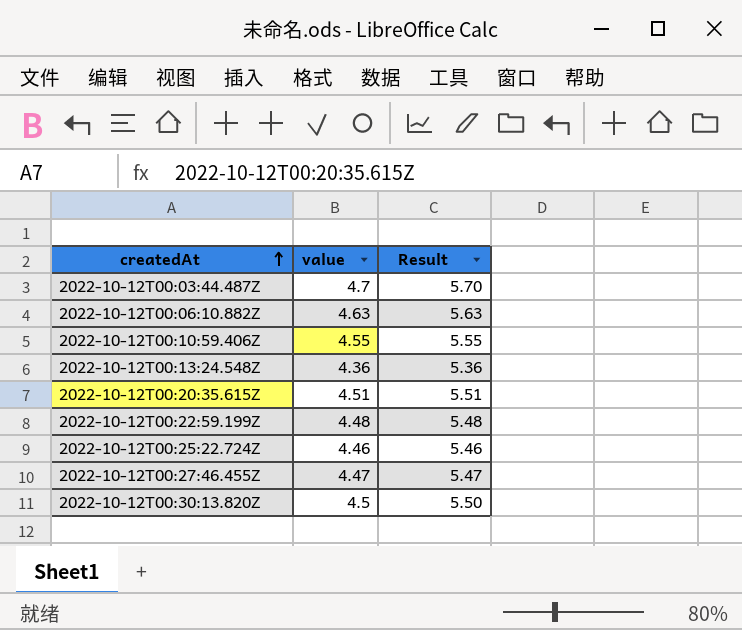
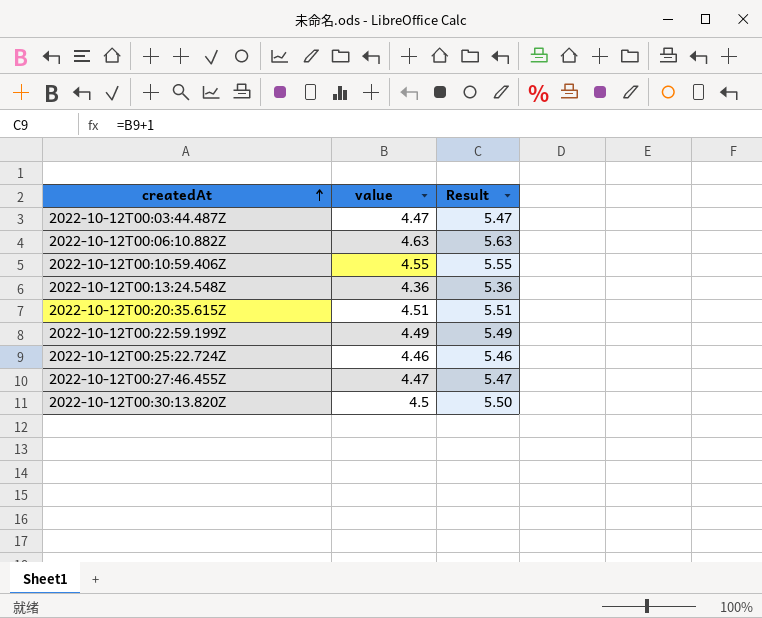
2022-10-12T00:03:44.487Z | value: 4.7 -> 4.47
2022-10-12T00:03:44.487Z | Result: 5.70 -> 5.47
2022-10-12T00:22:59.199Z | value: 4.48 -> 4.49
2022-10-12T00:22:59.199Z | Result: 5.48 -> 5.49

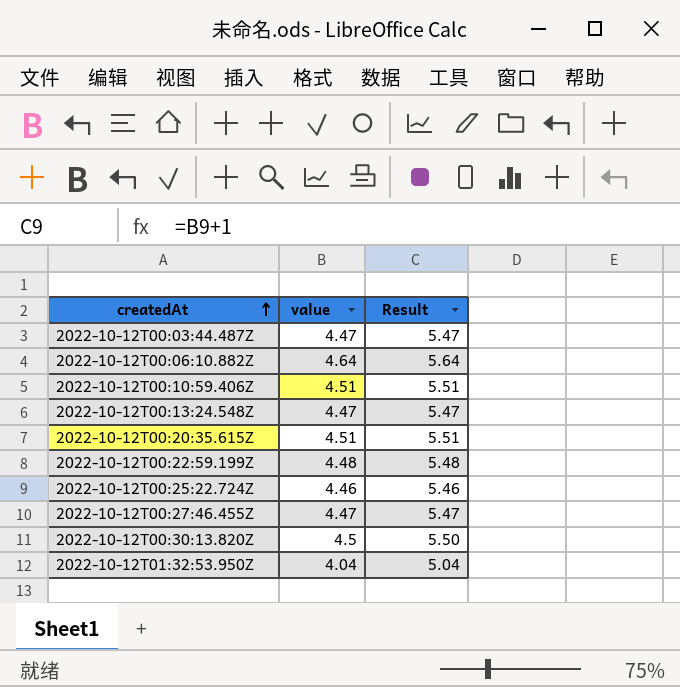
2022-10-12T00:06:10.882Z | value: 4.63 -> 4.64
2022-10-12T00:06:10.882Z | Result: 5.63 -> 5.64
2022-10-12T00:10:59.406Z | value: 4.55 -> 4.51
2022-10-12T00:10:59.406Z | Result: 5.55 -> 5.51
2022-10-12T00:13:24.548Z | value: 4.36 -> 4.47
2022-10-12T00:13:24.548Z | Result: 5.36 -> 5.47
2022-10-12T00:22:59.199Z | value: 4.49 -> 4.48
2022-10-12T00:22:59.199Z | Result: 5.49 -> 5.48
row 2022-10-12T01:32:53.950Z: none -> 4.04 | 5.04

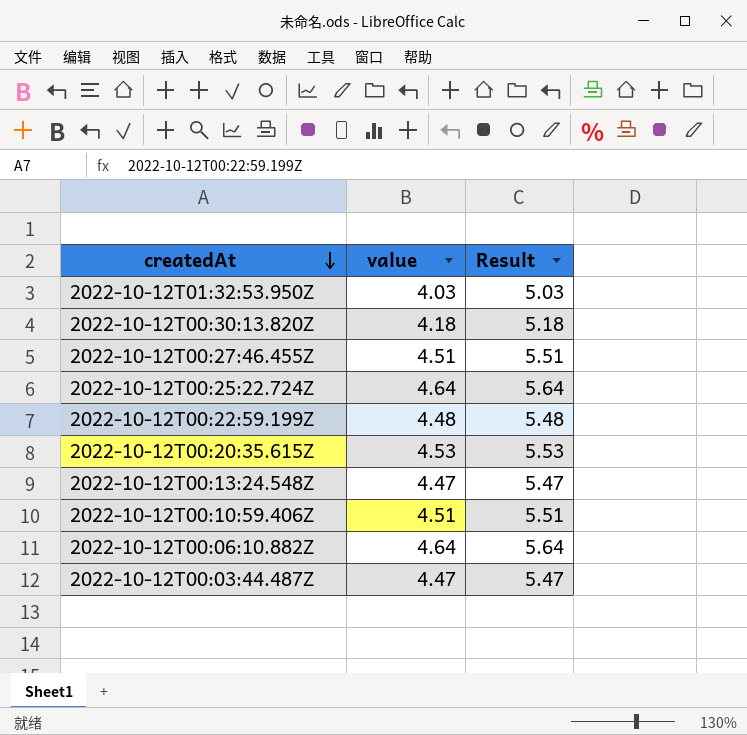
row order: createdAt ascending -> createdAt descending
2022-10-12T01:32:53.950Z | value: 4.04 -> 4.03
2022-10-12T01:32:53.950Z | Result: 5.04 -> 5.03
2022-10-12T00:30:13.820Z | value: 4.5 -> 4.18
2022-10-12T00:30:13.820Z | Result: 5.50 -> 5.18
2022-10-12T00:27:46.455Z | value: 4.47 -> 4.51
2022-10-12T00:27:46.455Z | Result: 5.47 -> 5.51
2022-10-12T00:25:22.724Z | value: 4.46 -> 4.64
2022-10-12T00:25:22.724Z | Result: 5.46 -> 5.64
2022-10-12T00:20:35.615Z | value: 4.51 -> 4.53
2022-10-12T00:20:35.615Z | Result: 5.51 -> 5.53

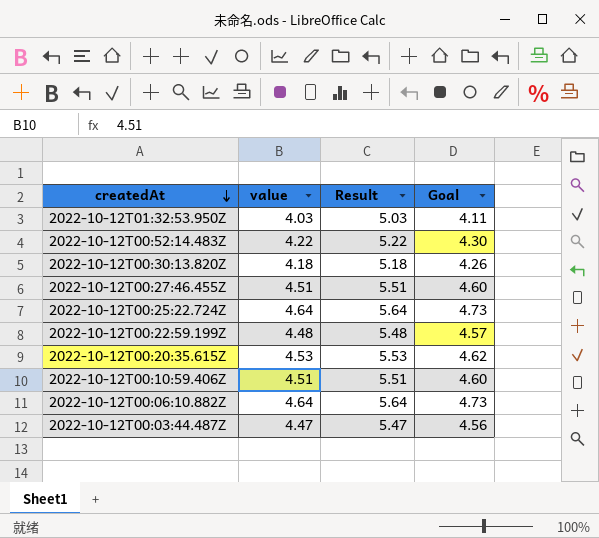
column Goal | formula: none -> [value] * 1.02
row 2022-10-12T00:13:24.548Z: 4.47 | 5.47 -> none
row 2022-10-12T00:52:14.483Z: none -> 4.22 | 5.22 | 4.30

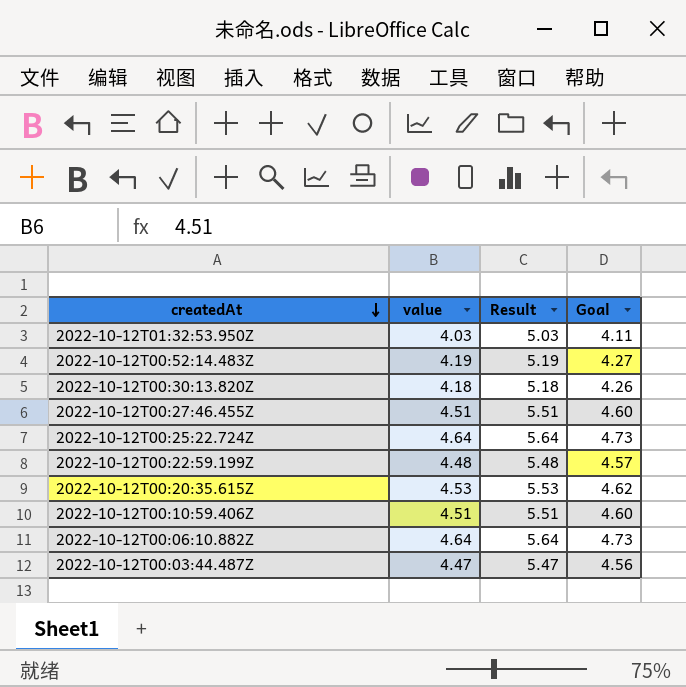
2022-10-12T00:52:14.483Z | value: 4.22 -> 4.19
2022-10-12T00:52:14.483Z | Result: 5.22 -> 5.19
2022-10-12T00:52:14.483Z | Goal: 4.30 -> 4.27

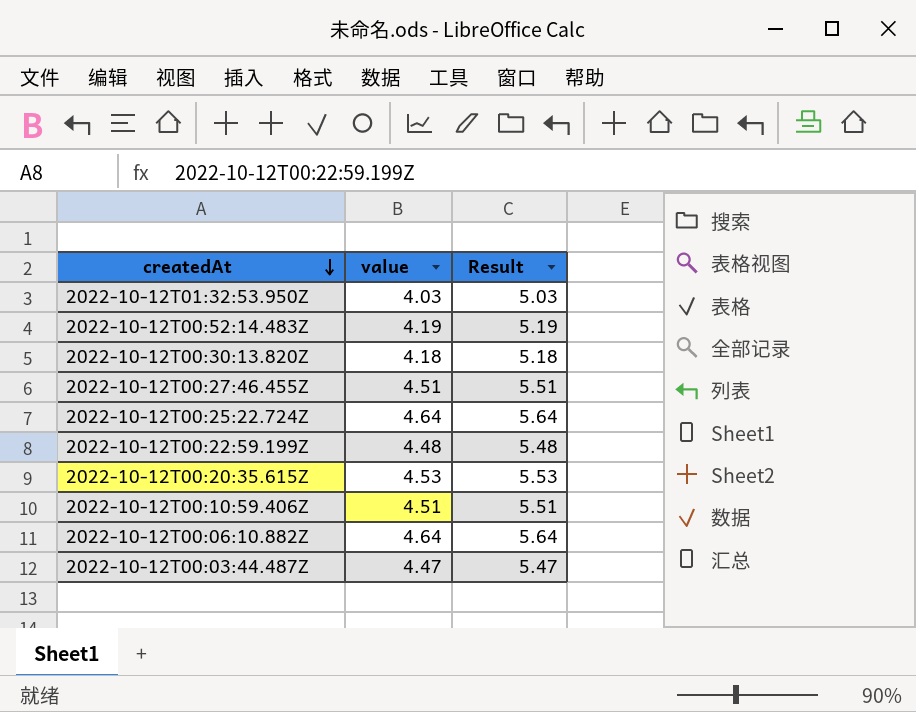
column Goal | formula: [value] * 1.02 -> none

